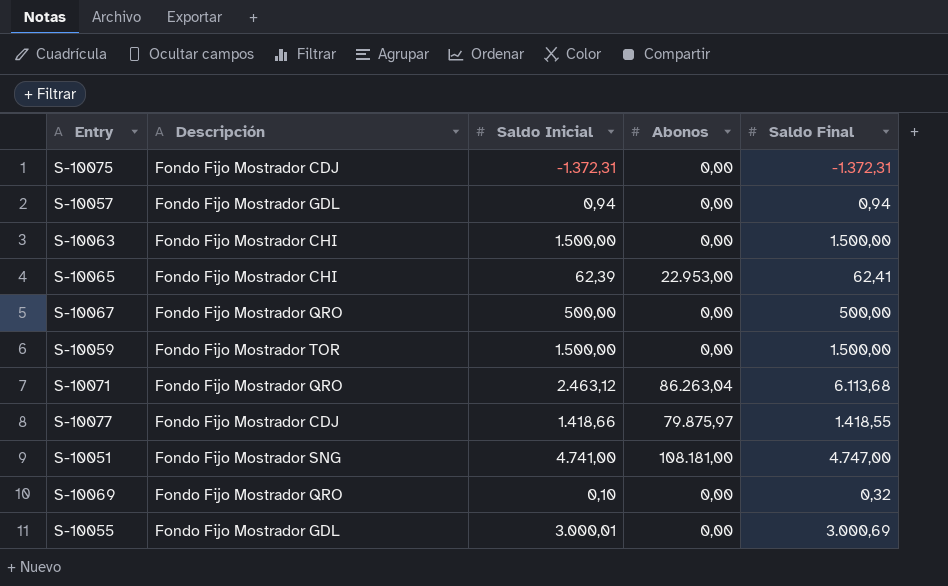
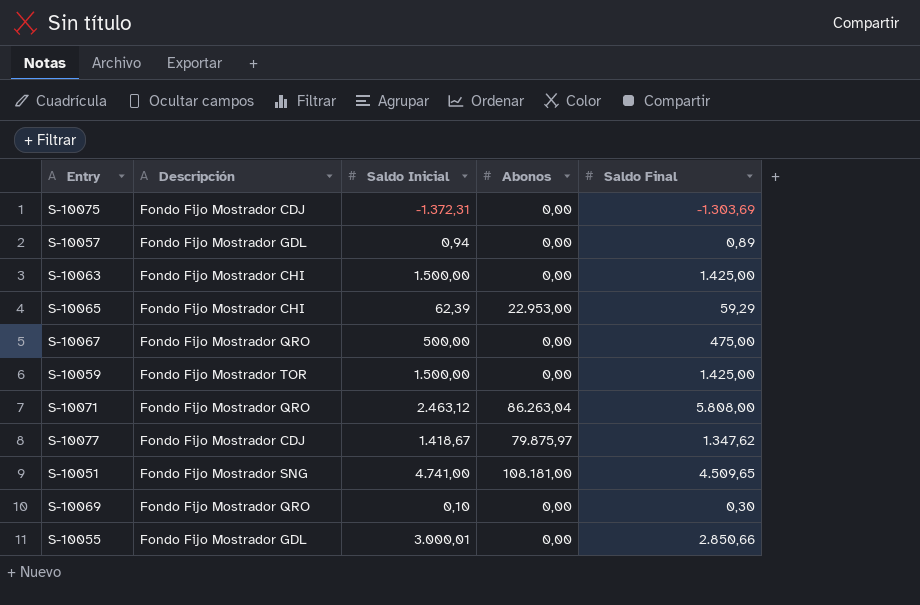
S-10075 | Saldo Final: -1.372,31 -> -1.303,69
S-10057 | Saldo Final: 0,94 -> 0,89
S-10063 | Saldo Final: 1.500,00 -> 1.425,00
S-10065 | Saldo Final: 62,41 -> 59,29
S-10067 | Saldo Final: 500,00 -> 475,00
S-10059 | Saldo Final: 1.500,00 -> 1.425,00
S-10071 | Saldo Final: 6.113,68 -> 5.808,00
S-10077 | Saldo Inicial: 1.418,66 -> 1.418,67
S-10077 | Saldo Final: 1.418,55 -> 1.347,62
S-10051 | Saldo Final: 4.747,00 -> 4.509,65
S-10069 | Saldo Final: 0,32 -> 0,30
S-10055 | Saldo Final: 3.000,69 -> 2.850,66

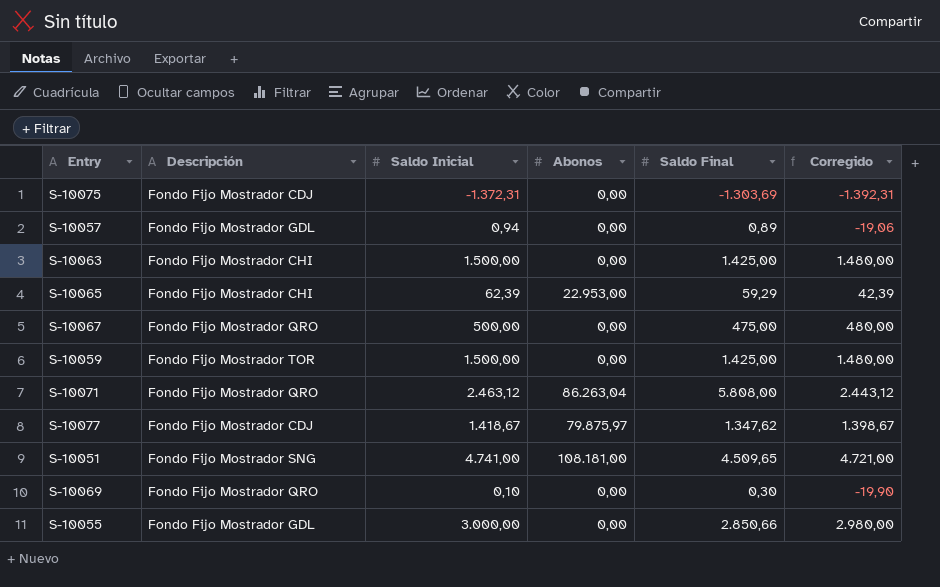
column Corregido | formula: none -> [Saldo Inicial] - 20
S-10055 | Saldo Inicial: 3.000,01 -> 3.000,00

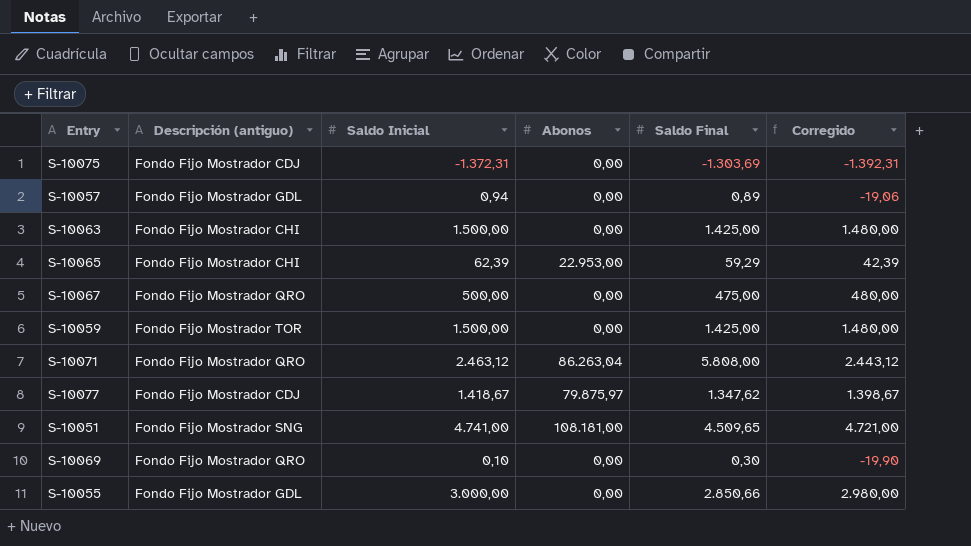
column name: Descripción -> Descripción (antiguo)

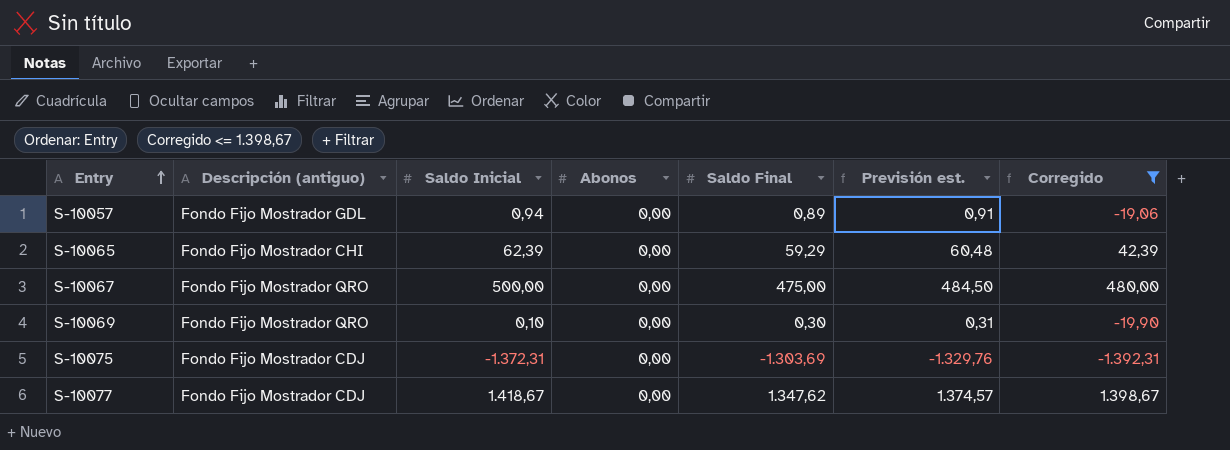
filter: none -> Corregido <= 1.398,67
row order: none -> Entry ascending
column Previsión est. | formula: none -> [Saldo Final] * 1,02
S-10065 | Abonos: 22.953,00 -> 0,00
S-10077 | Abonos: 79.875,97 -> 0,00

